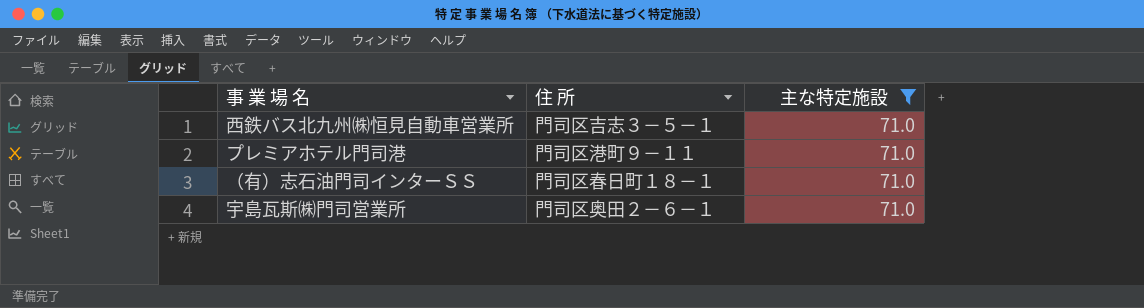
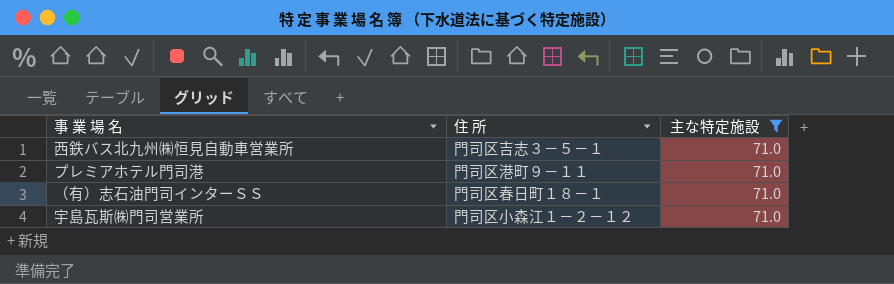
宇島瓦斯㈱門司営業所 | 住 所: 門司区奥田２－６－１ -> 門司区小森江１－２－１２

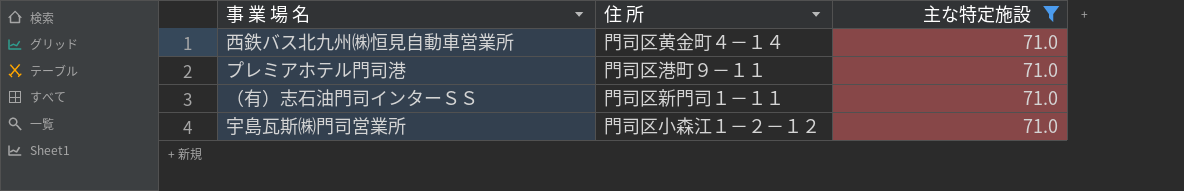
西鉄バス北九州㈱恒見自動車営業所 | 住 所: 門司区吉志３－５－１ -> 門司区黄金町４－１４
（有）志石油門司インターＳＳ | 住 所: 門司区春日町１８－１ -> 門司区新門司１－１１

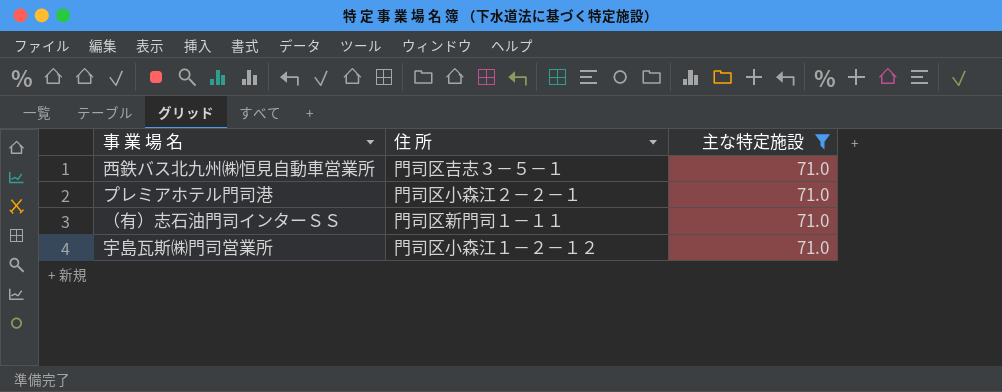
西鉄バス北九州㈱恒見自動車営業所 | 住 所: 門司区黄金町４－１４ -> 門司区吉志３－５－１
プレミアホテル門司港 | 住 所: 門司区港町９－１１ -> 門司区小森江２－２－１

